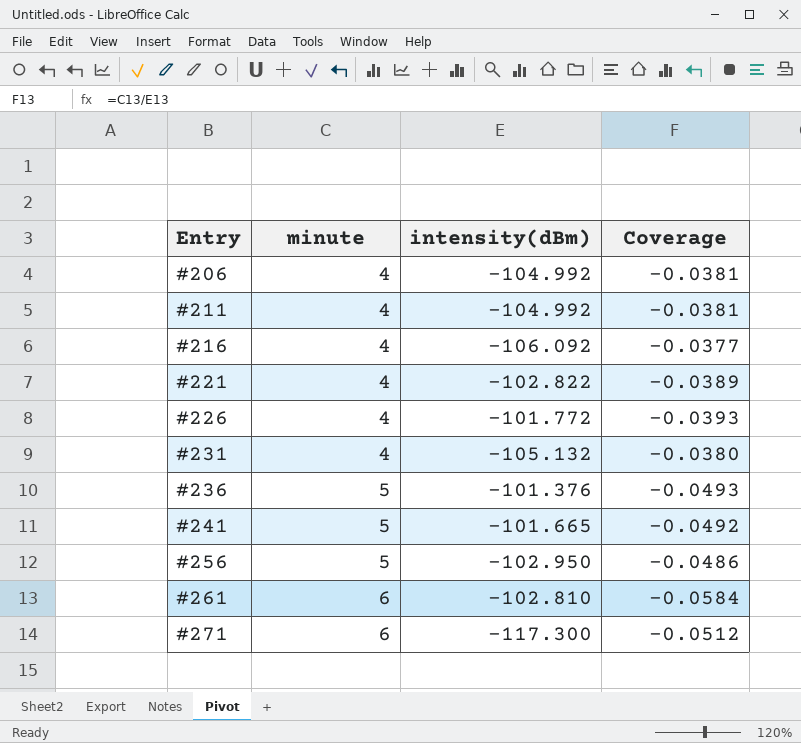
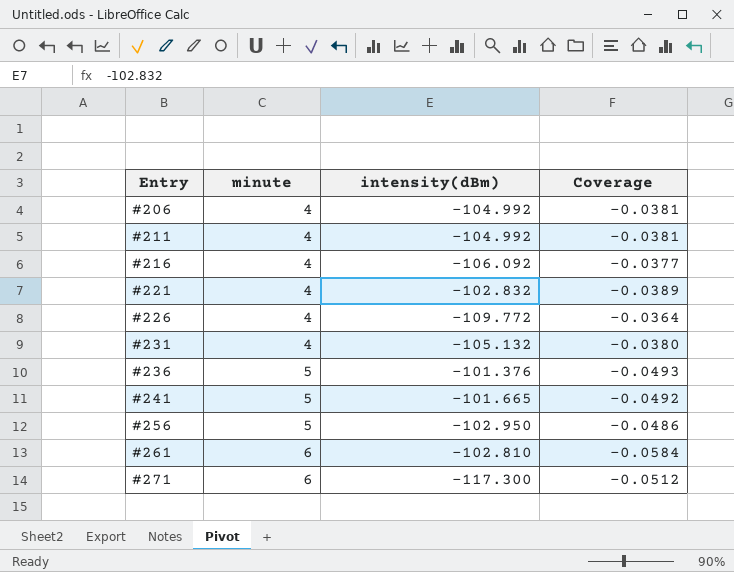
#221 | intensity(dBm): -102.822 -> -102.832
#226 | intensity(dBm): -101.772 -> -109.772
#226 | Coverage: -0.0393 -> -0.0364

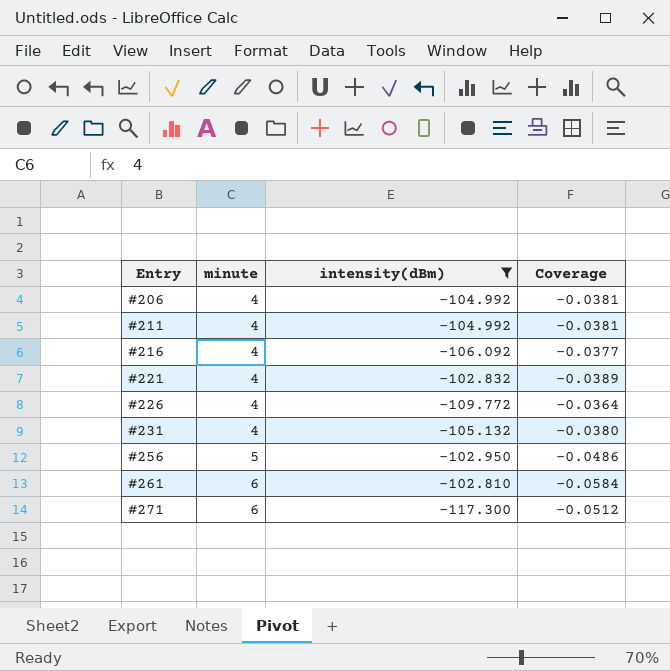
filter: none -> intensity(dBm) <= -102.810

